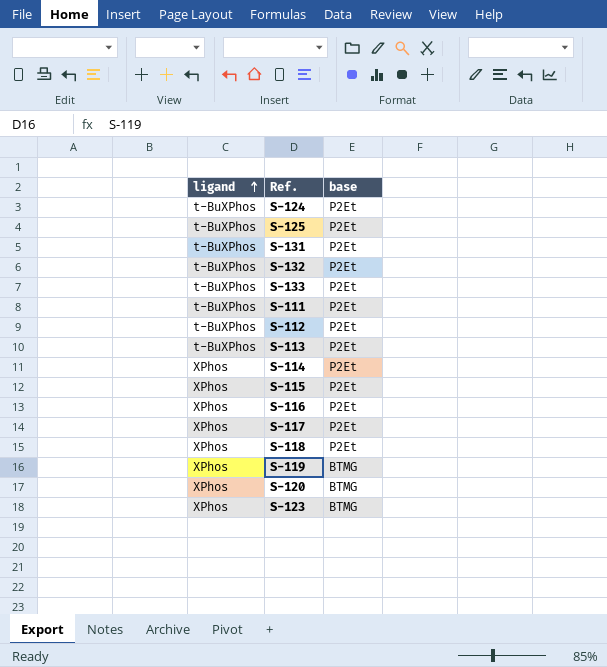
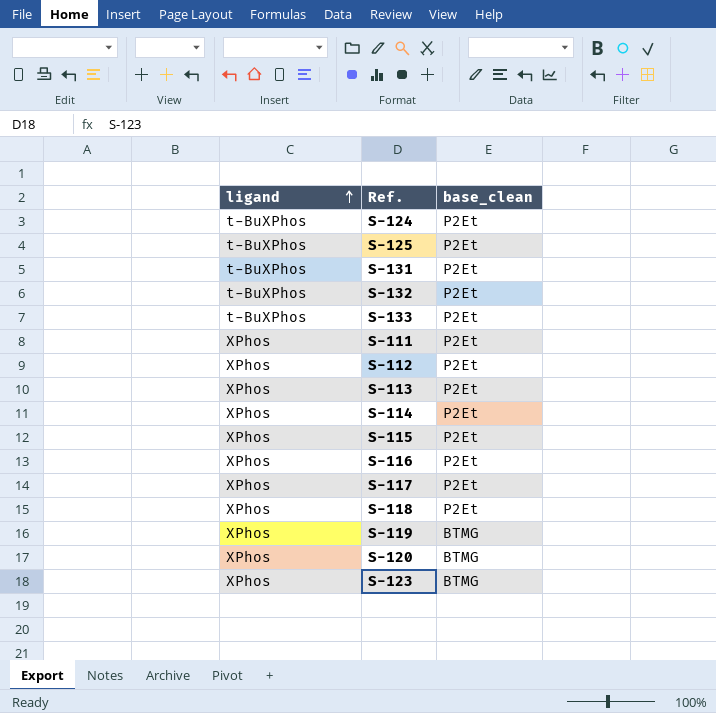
column name: base -> base_clean
S-111 | ligand: t-BuXPhos -> XPhos
S-112 | ligand: t-BuXPhos -> XPhos
S-113 | ligand: t-BuXPhos -> XPhos

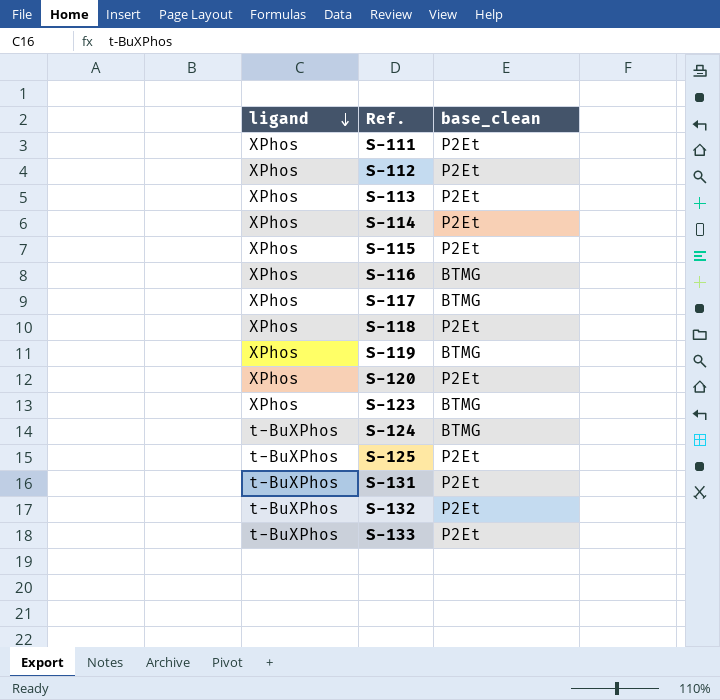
row order: ligand ascending -> ligand descending
S-116 | base_clean: P2Et -> BTMG
S-117 | base_clean: P2Et -> BTMG
S-120 | base_clean: BTMG -> P2Et
S-124 | base_clean: P2Et -> BTMG

